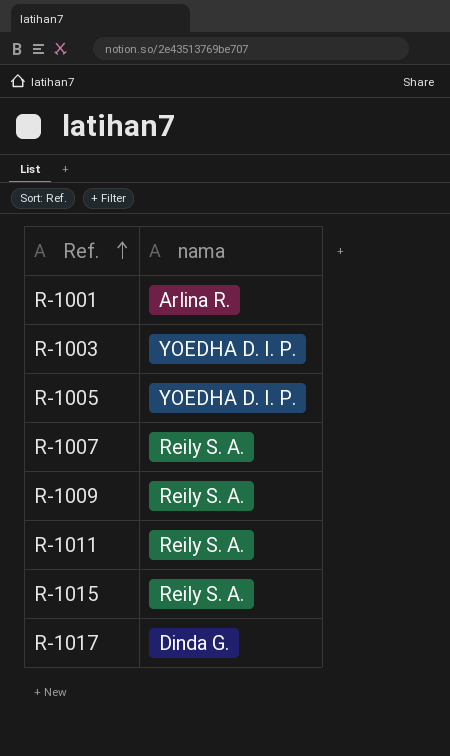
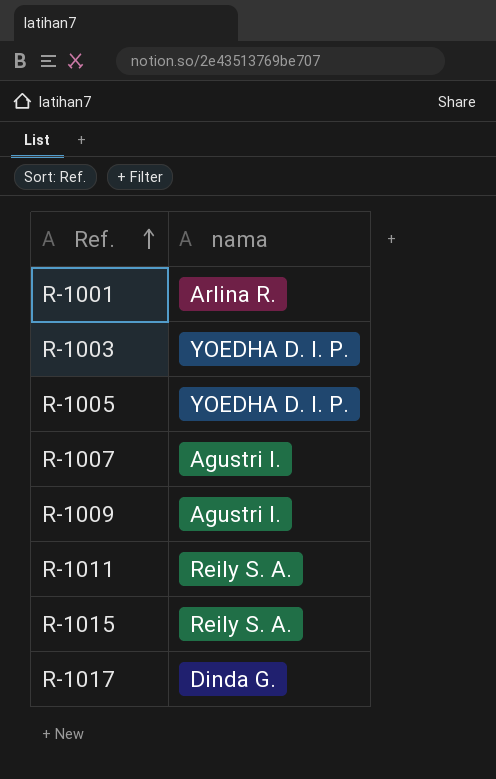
R-1007 | nama: Reily S. A. -> Agustri I.
R-1009 | nama: Reily S. A. -> Agustri I.

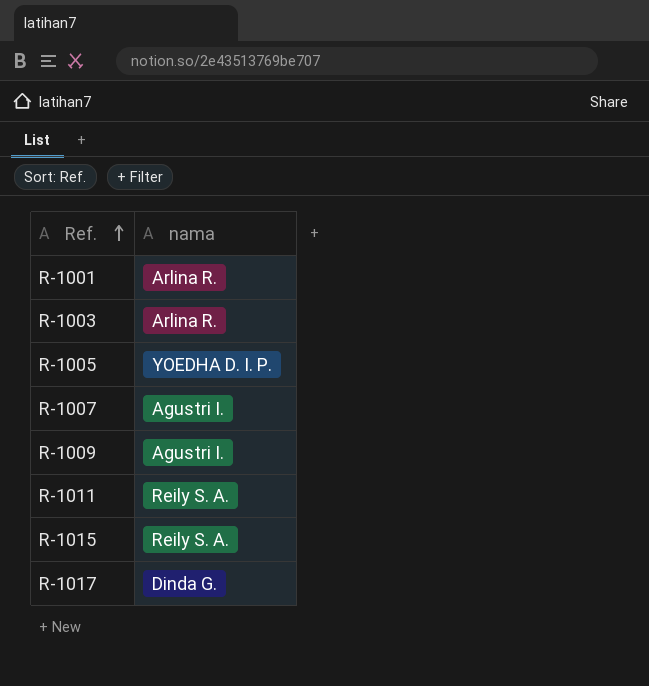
R-1003 | nama: YOEDHA D. I. P. -> Arlina R.

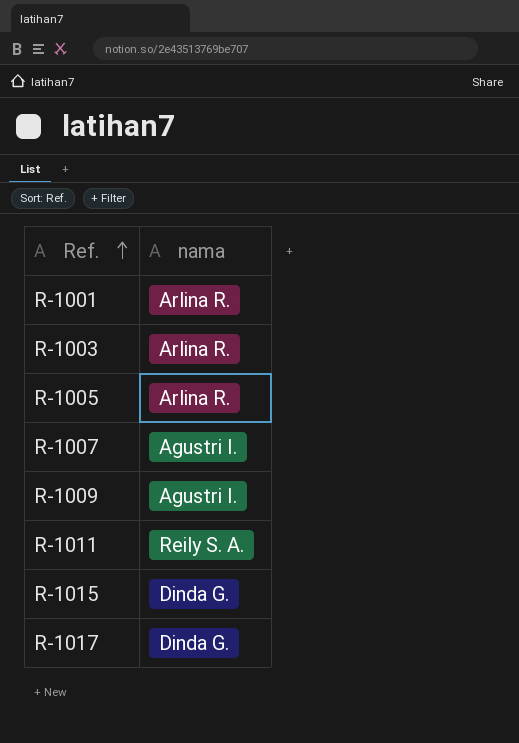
R-1005 | nama: YOEDHA D. I. P. -> Arlina R.
R-1015 | nama: Reily S. A. -> Dinda G.

